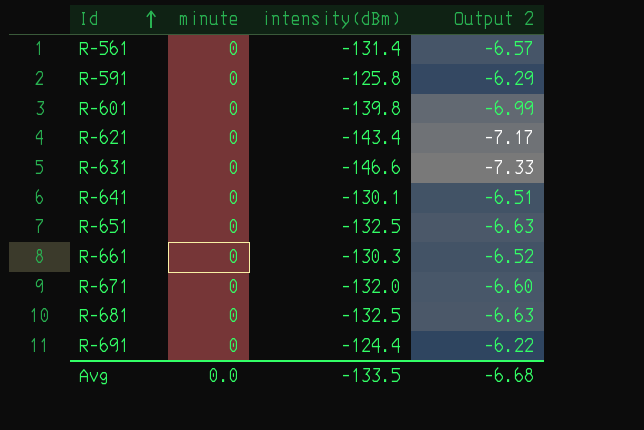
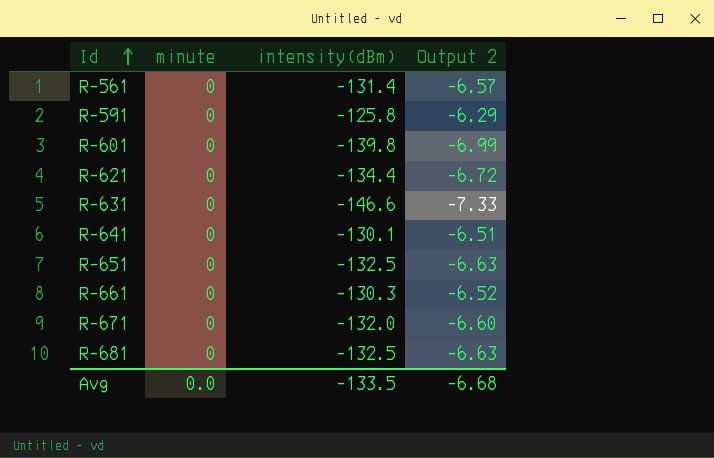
row R-691: 0 | -124.4 | -6.22 -> none
R-621 | intensity(dBm): -143.4 -> -134.4
R-621 | Output 2: -7.17 -> -6.72

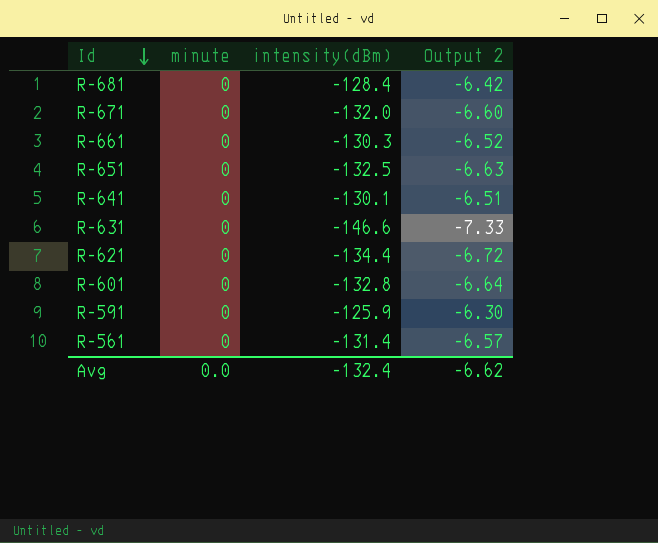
row order: Id ascending -> Id descending
R-681 | intensity(dBm): -132.5 -> -128.4
R-681 | Output 2: -6.63 -> -6.42
R-601 | intensity(dBm): -139.8 -> -132.8
R-601 | Output 2: -6.99 -> -6.64
R-591 | intensity(dBm): -125.8 -> -125.9
R-591 | Output 2: -6.29 -> -6.30
Avg | intensity(dBm): -133.5 -> -132.4
Avg | Output 2: -6.68 -> -6.62

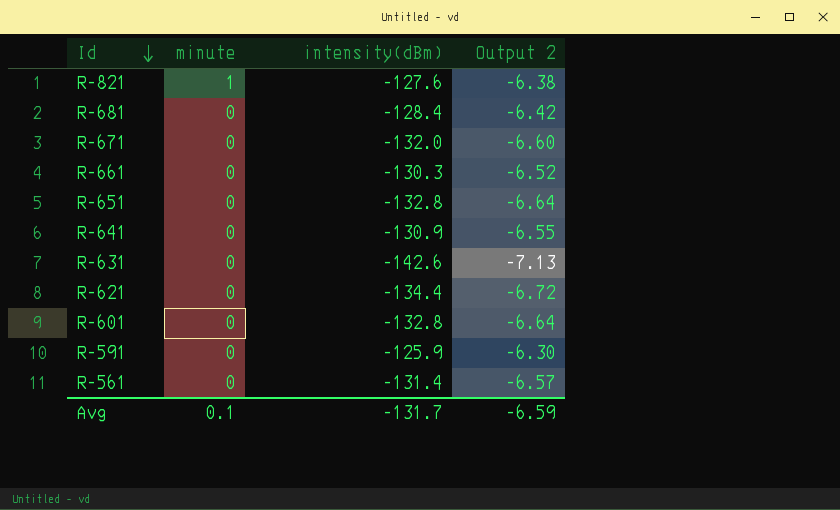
row R-821: none -> 1 | -127.6 | -6.38
R-651 | intensity(dBm): -132.5 -> -132.8
R-651 | Output 2: -6.63 -> -6.64
R-641 | intensity(dBm): -130.1 -> -130.9
R-641 | Output 2: -6.51 -> -6.55
R-631 | intensity(dBm): -146.6 -> -142.6
R-631 | Output 2: -7.33 -> -7.13
Avg | minute: 0.0 -> 0.1
Avg | intensity(dBm): -132.4 -> -131.7
Avg | Output 2: -6.62 -> -6.59

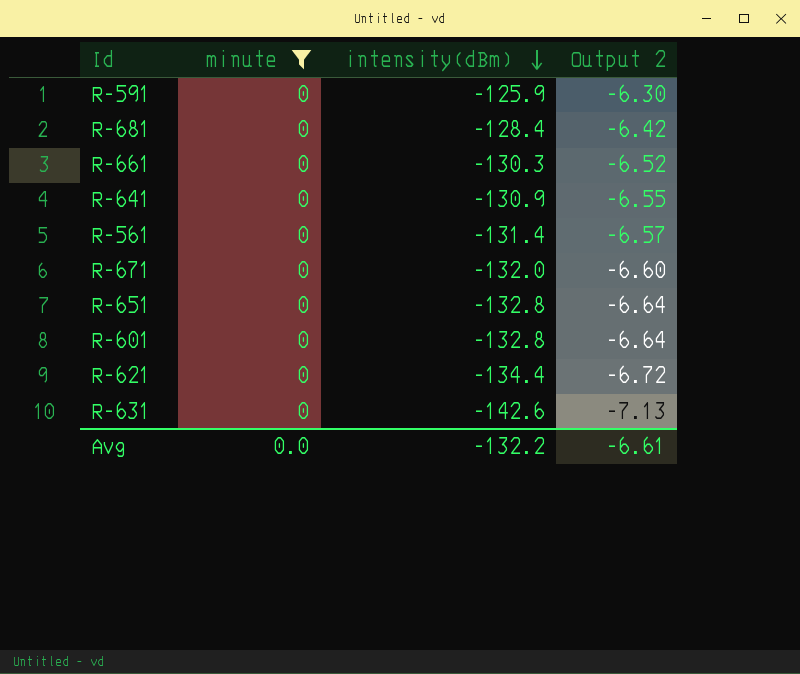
filter: none -> minute = 0
row order: Id descending -> intensity(dBm) descending
Avg | minute: 0.1 -> 0.0
Avg | intensity(dBm): -131.7 -> -132.2
Avg | Output 2: -6.59 -> -6.61

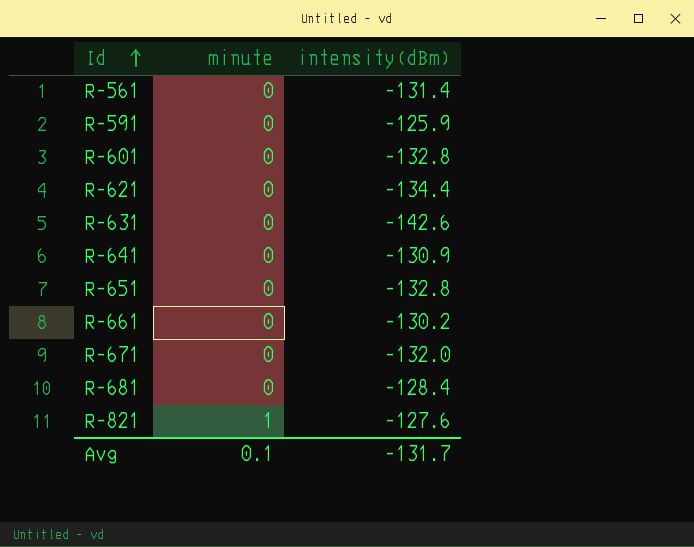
filter: minute = 0 -> none
row order: intensity(dBm) descending -> Id ascending
column Output 2 | formula: [intensity(dBm)] * 0.05 -> none
R-661 | intensity(dBm): -130.3 -> -130.2
Avg | minute: 0.0 -> 0.1
Avg | intensity(dBm): -132.2 -> -131.7

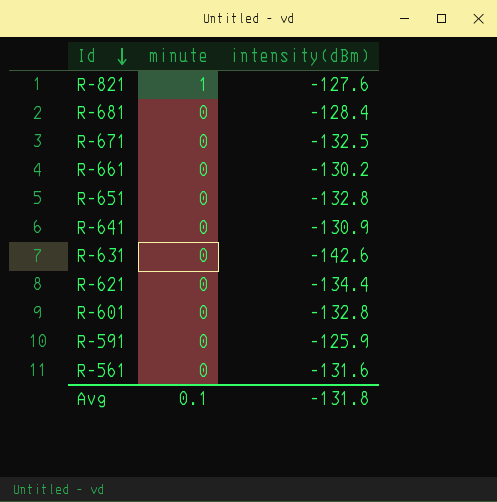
row order: Id ascending -> Id descending
R-671 | intensity(dBm): -132.0 -> -132.5
R-561 | intensity(dBm): -131.4 -> -131.6
Avg | intensity(dBm): -131.7 -> -131.8

